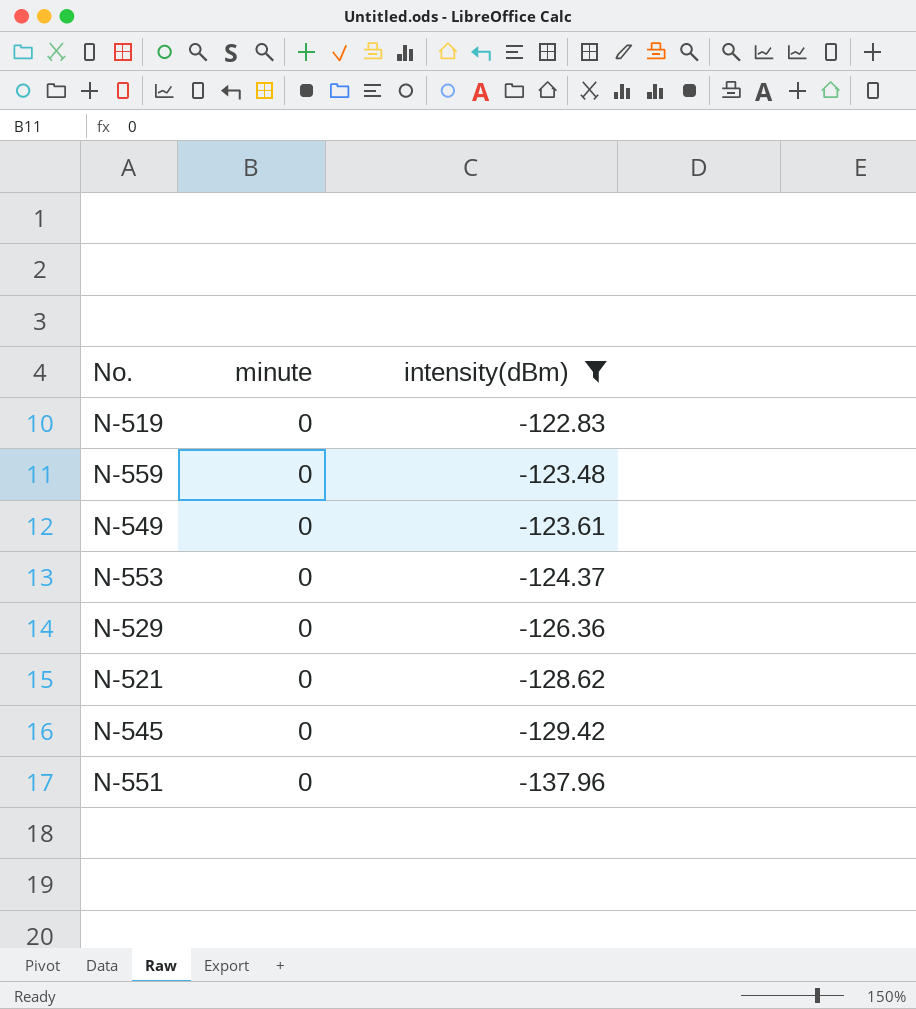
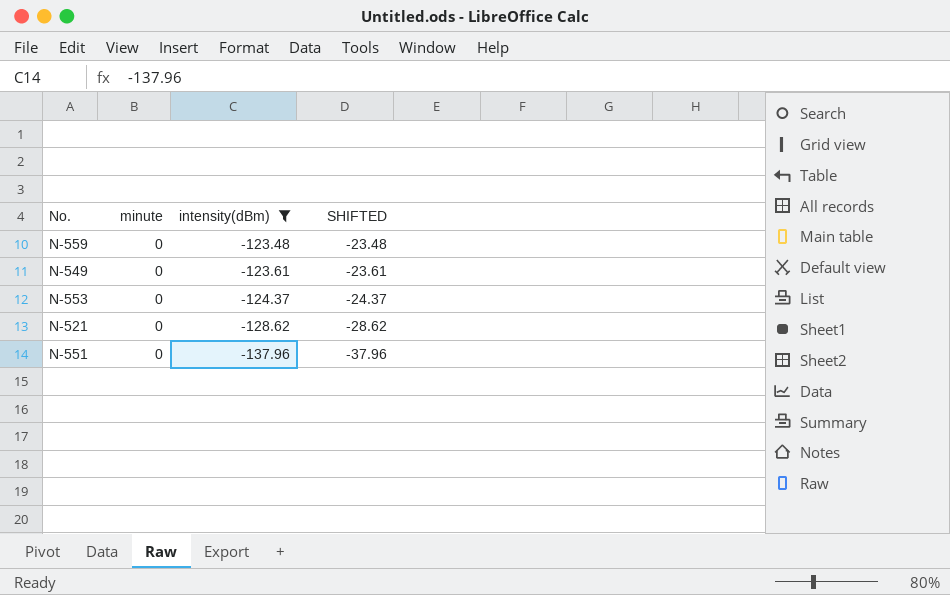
column SHIFTED | formula: none -> [intensity(dBm)] + 100
row N-519: 0 | -122.83 -> none
row N-529: 0 | -126.36 -> none
row N-545: 0 | -129.42 -> none

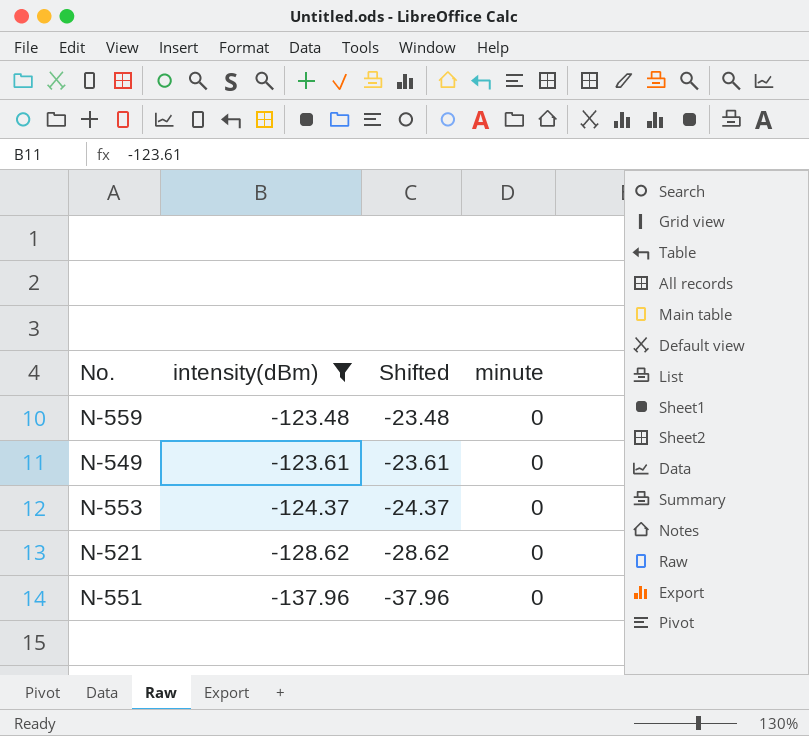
column name: SHIFTED -> Shifted
column minute | position: 2 -> 4

